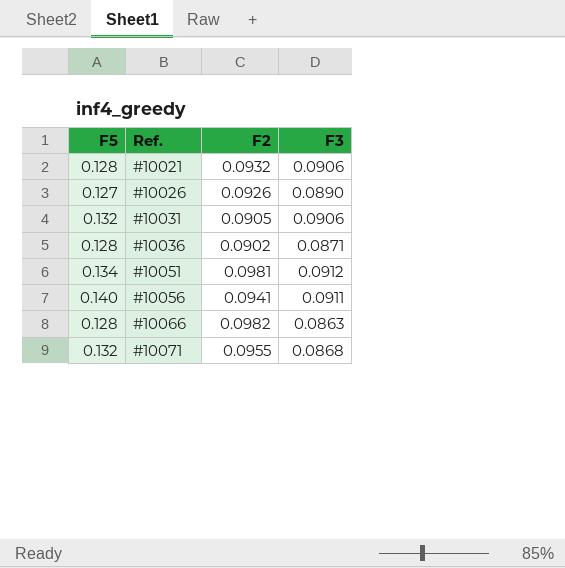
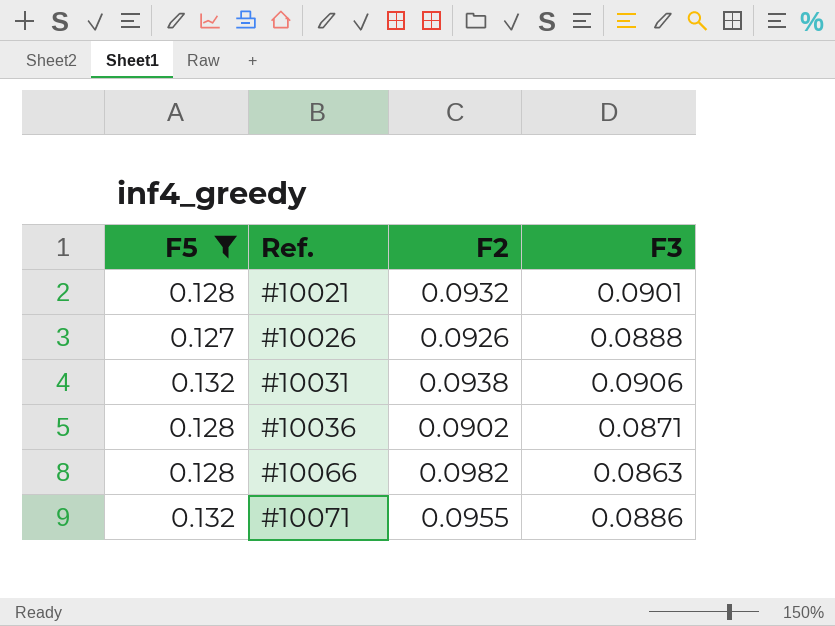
filter: none -> F5 <= 0.132
#10021 | F3: 0.0906 -> 0.0901
#10026 | F3: 0.0890 -> 0.0888
#10031 | F2: 0.0905 -> 0.0938
#10071 | F3: 0.0868 -> 0.0886

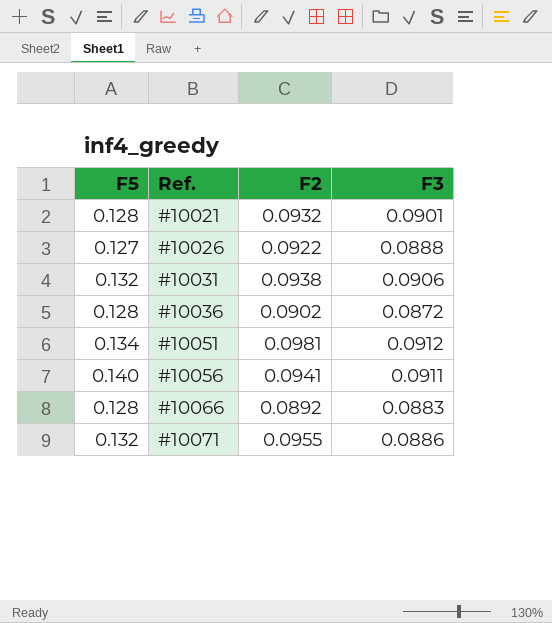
filter: F5 <= 0.132 -> none
#10026 | F2: 0.0926 -> 0.0922
#10036 | F3: 0.0871 -> 0.0872
#10066 | F2: 0.0982 -> 0.0892
#10066 | F3: 0.0863 -> 0.0883

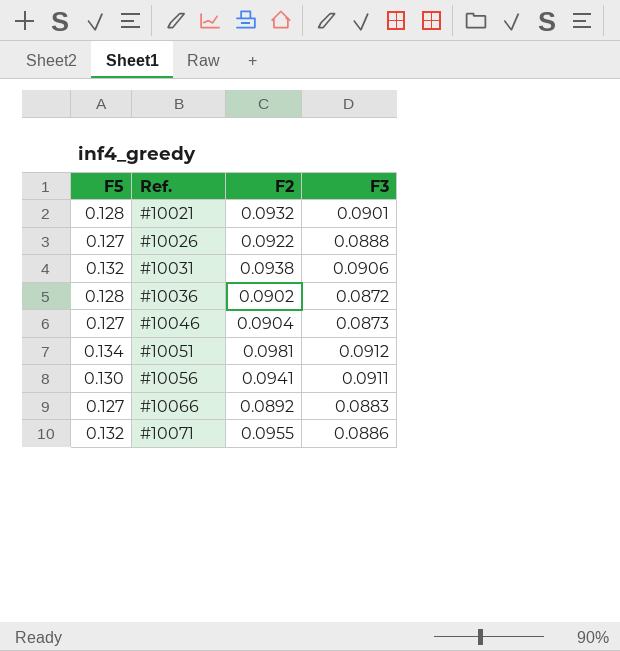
row #10046: none -> 0.127 | 0.0904 | 0.0873
#10056 | F5: 0.140 -> 0.130
#10066 | F5: 0.128 -> 0.127

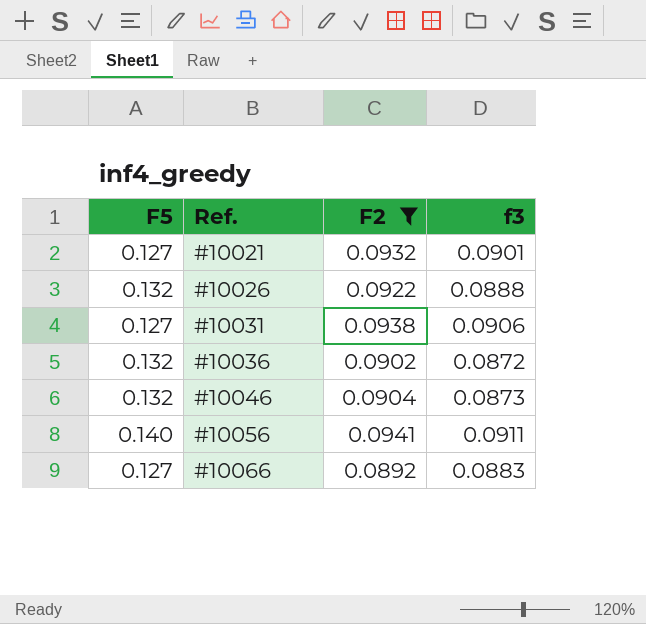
filter: none -> F2 <= 0.0941
column name: F3 -> f3
#10021 | F5: 0.128 -> 0.127
#10026 | F5: 0.127 -> 0.132
#10031 | F5: 0.132 -> 0.127
#10036 | F5: 0.128 -> 0.132
#10046 | F5: 0.127 -> 0.132
#10056 | F5: 0.130 -> 0.140

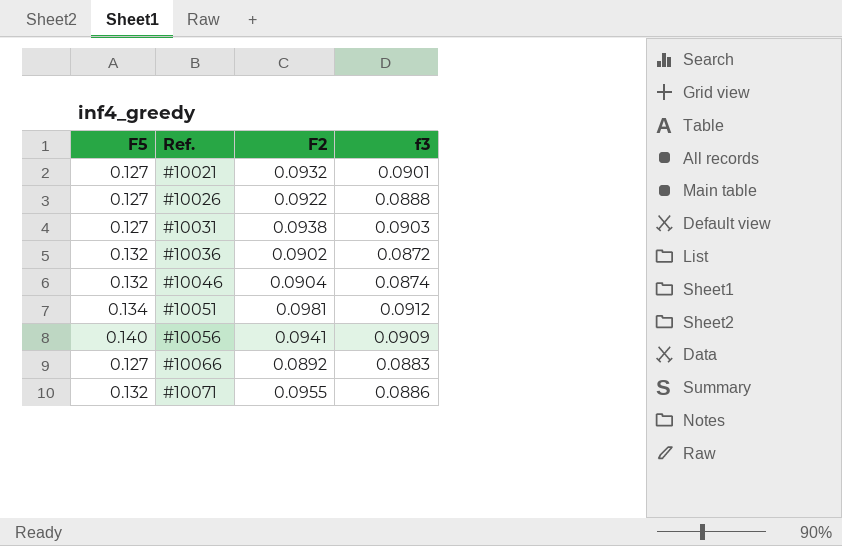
filter: F2 <= 0.0941 -> none
#10026 | F5: 0.132 -> 0.127
#10031 | f3: 0.0906 -> 0.0903
#10046 | f3: 0.0873 -> 0.0874
#10056 | f3: 0.0911 -> 0.0909

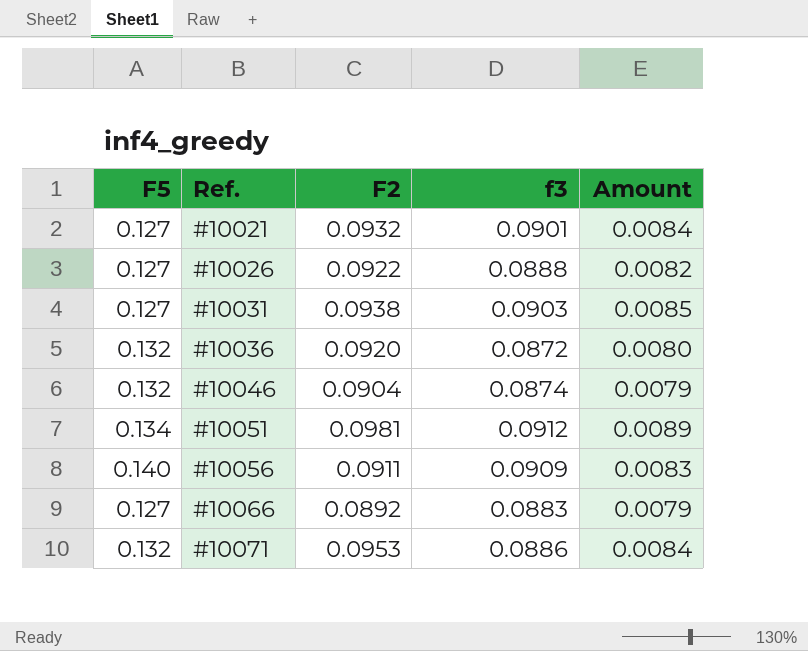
column Amount | formula: none -> [F2] * [f3]
#10036 | F2: 0.0902 -> 0.0920
#10056 | F2: 0.0941 -> 0.0911
#10071 | F2: 0.0955 -> 0.0953

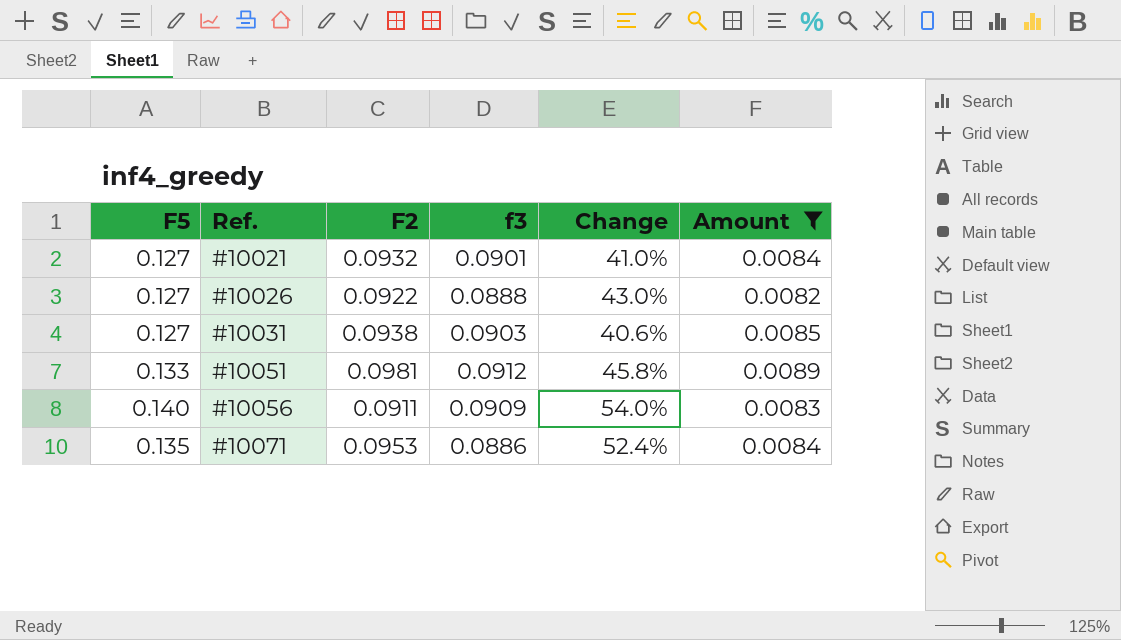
filter: none -> Amount >= 0.0082
column Change | formula: none -> ([F5] - [f3]) / [f3]
#10051 | F5: 0.134 -> 0.133
#10071 | F5: 0.132 -> 0.135

